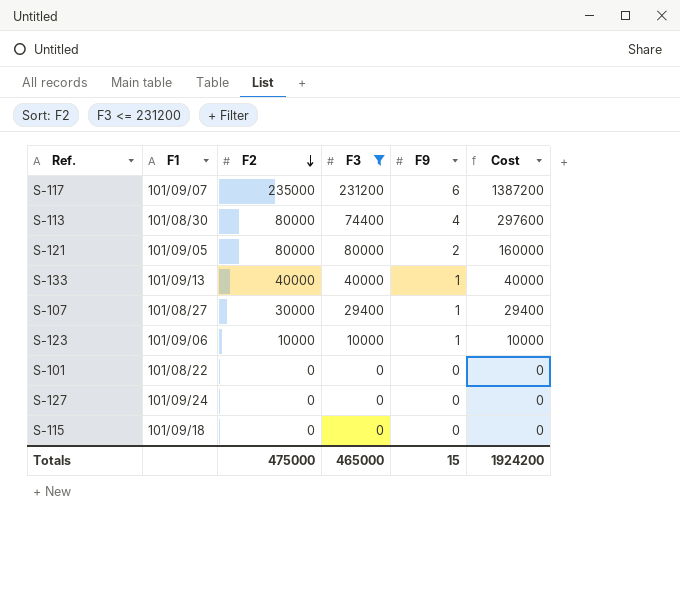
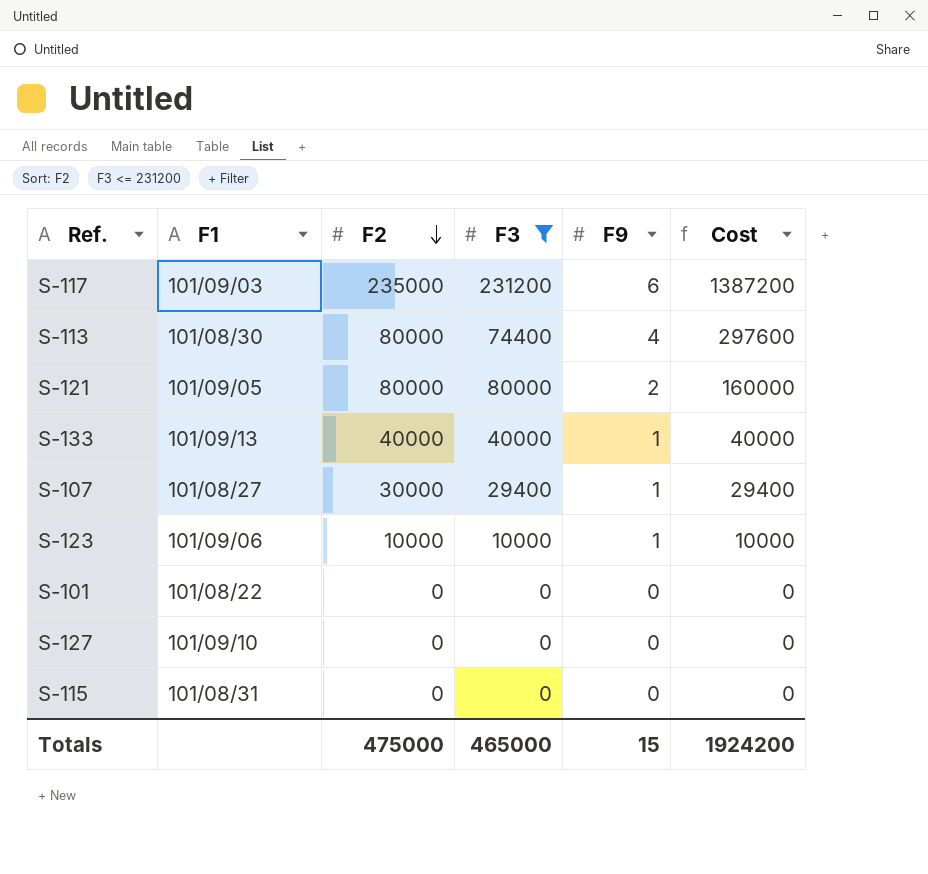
S-117 | F1: 101/09/07 -> 101/09/03
S-127 | F1: 101/09/24 -> 101/09/10
S-115 | F1: 101/09/18 -> 101/08/31

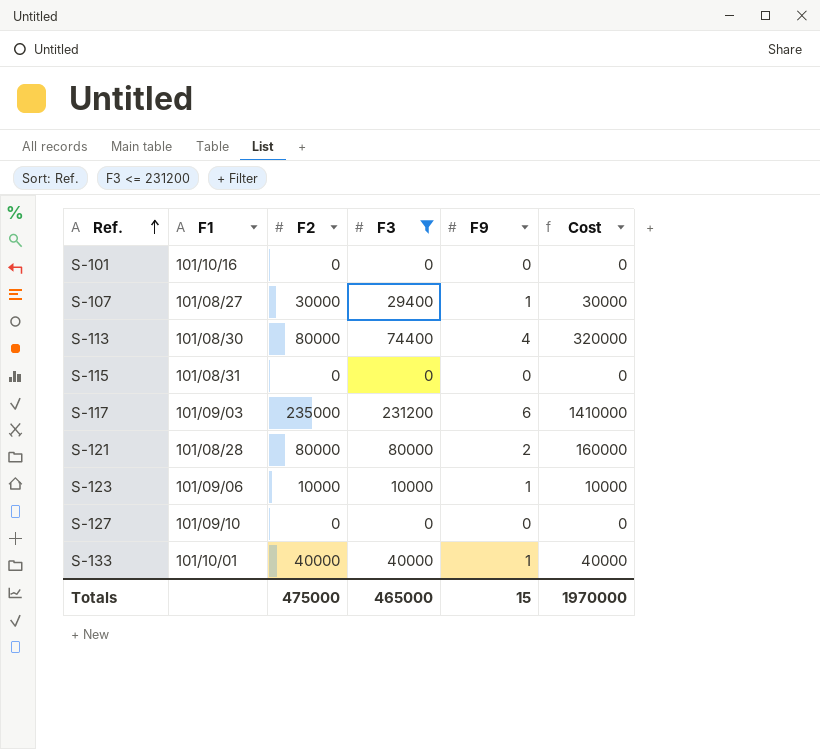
row order: F2 descending -> Ref. ascending
column Cost | formula: [F3] * [F9] -> [F2] * [F9]
S-101 | F1: 101/08/22 -> 101/10/16
S-121 | F1: 101/09/05 -> 101/08/28
S-133 | F1: 101/09/13 -> 101/10/01
Totals | Cost: 1924200 -> 1970000

